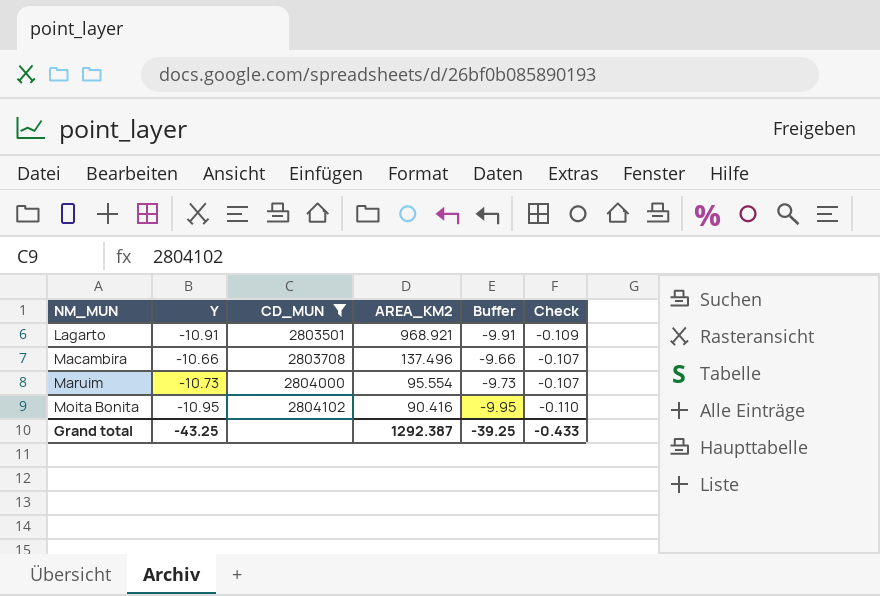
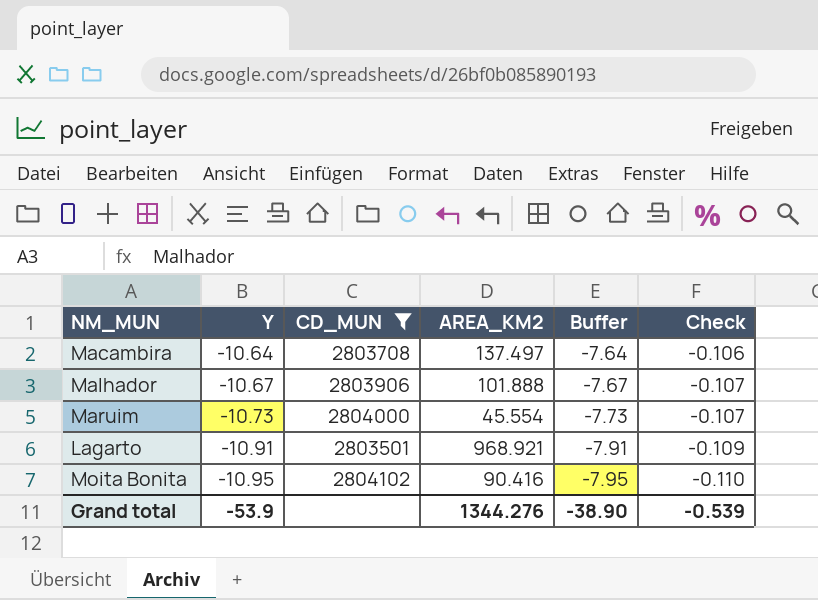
row order: NM_MUN ascending -> Y descending
column Buffer | formula: [Y] + 1 -> [Y] + 3
Macambira | Y: -10.66 -> -10.64
Macambira | AREA_KM2: 137.496 -> 137.497
Macambira | Check: -0.107 -> -0.106
row Malhador: none -> -10.67 | 2803906 | 101.888 | -7.67 | -0.107
Maruim | AREA_KM2: 95.554 -> 45.554
Grand total | Y: -43.25 -> -53.9
Grand total | AREA_KM2: 1292.387 -> 1344.276
Grand total | Buffer: -39.25 -> -38.90
Grand total | Check: -0.433 -> -0.539

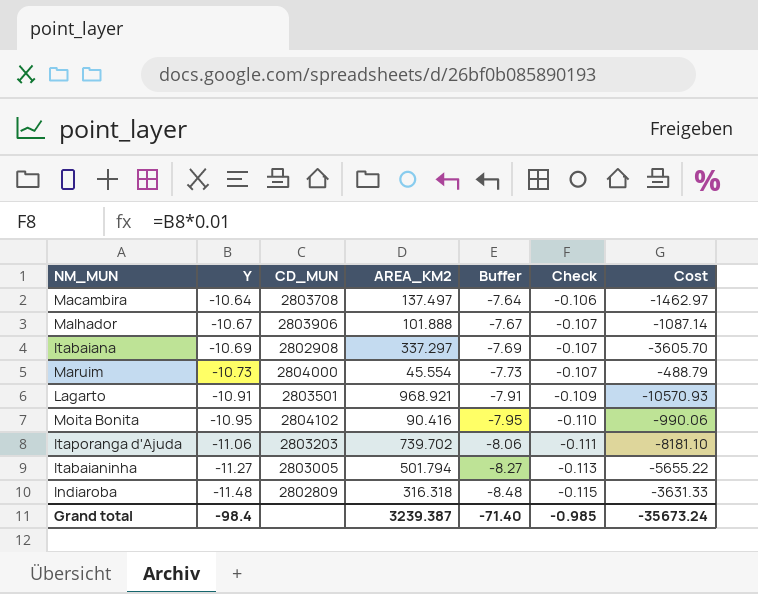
filter: CD_MUN >= 2803501 -> none
column Cost | formula: none -> [Y] * [AREA_KM2]
Grand total | Y: -53.9 -> -98.4
Grand total | AREA_KM2: 1344.276 -> 3239.387
Grand total | Buffer: -38.90 -> -71.40
Grand total | Check: -0.539 -> -0.985

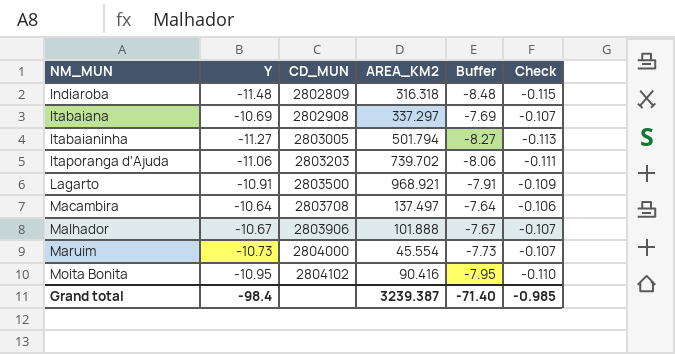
row order: Y descending -> NM_MUN ascending
column Cost | formula: [Y] * [AREA_KM2] -> none
Lagarto | CD_MUN: 2803501 -> 2803500

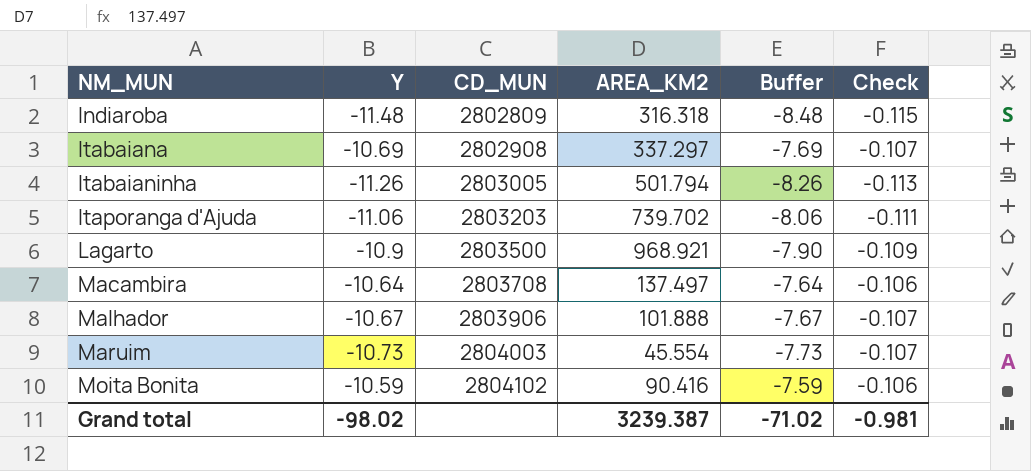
Itabaianinha | Y: -11.27 -> -11.26
Itabaianinha | Buffer: -8.27 -> -8.26
Lagarto | Y: -10.91 -> -10.9
Lagarto | Buffer: -7.91 -> -7.90
Maruim | CD_MUN: 2804000 -> 2804003
Moita Bonita | Y: -10.95 -> -10.59
Moita Bonita | Buffer: -7.95 -> -7.59
Moita Bonita | Check: -0.110 -> -0.106
Grand total | Y: -98.4 -> -98.02
Grand total | Buffer: -71.40 -> -71.02
Grand total | Check: -0.985 -> -0.981

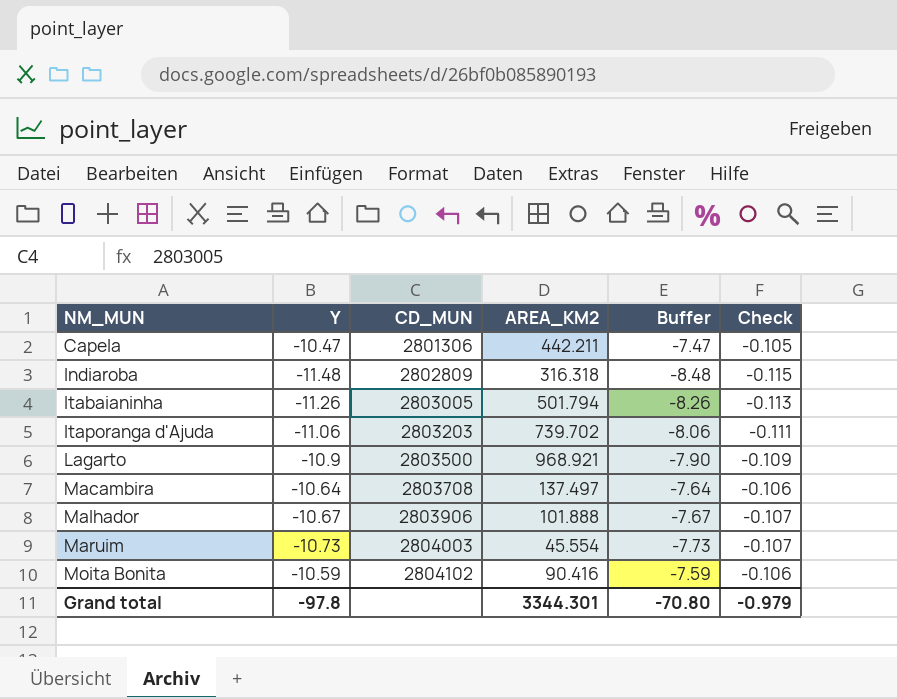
row Itabaiana: -10.69 | 2802908 | 337.297 | -7.69 | -0.107 -> none
row Capela: none -> -10.47 | 2801306 | 442.211 | -7.47 | -0.105
Grand total | Y: -98.02 -> -97.8
Grand total | AREA_KM2: 3239.387 -> 3344.301
Grand total | Buffer: -71.02 -> -70.80
Grand total | Check: -0.981 -> -0.979

